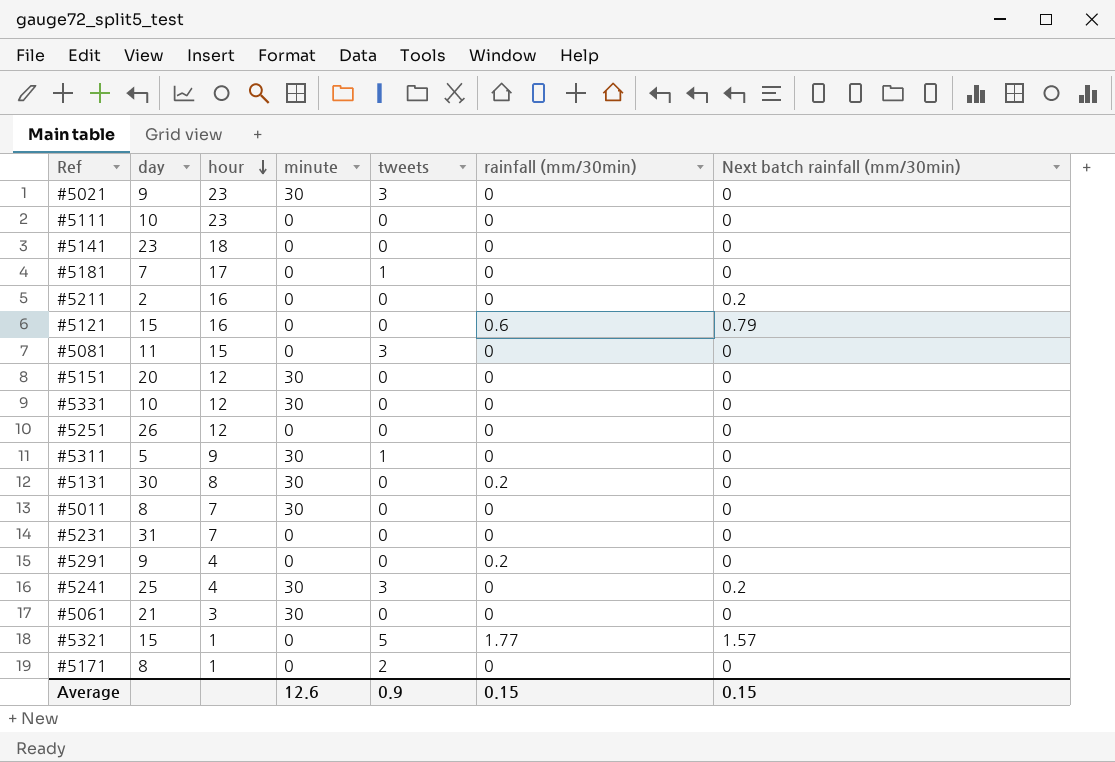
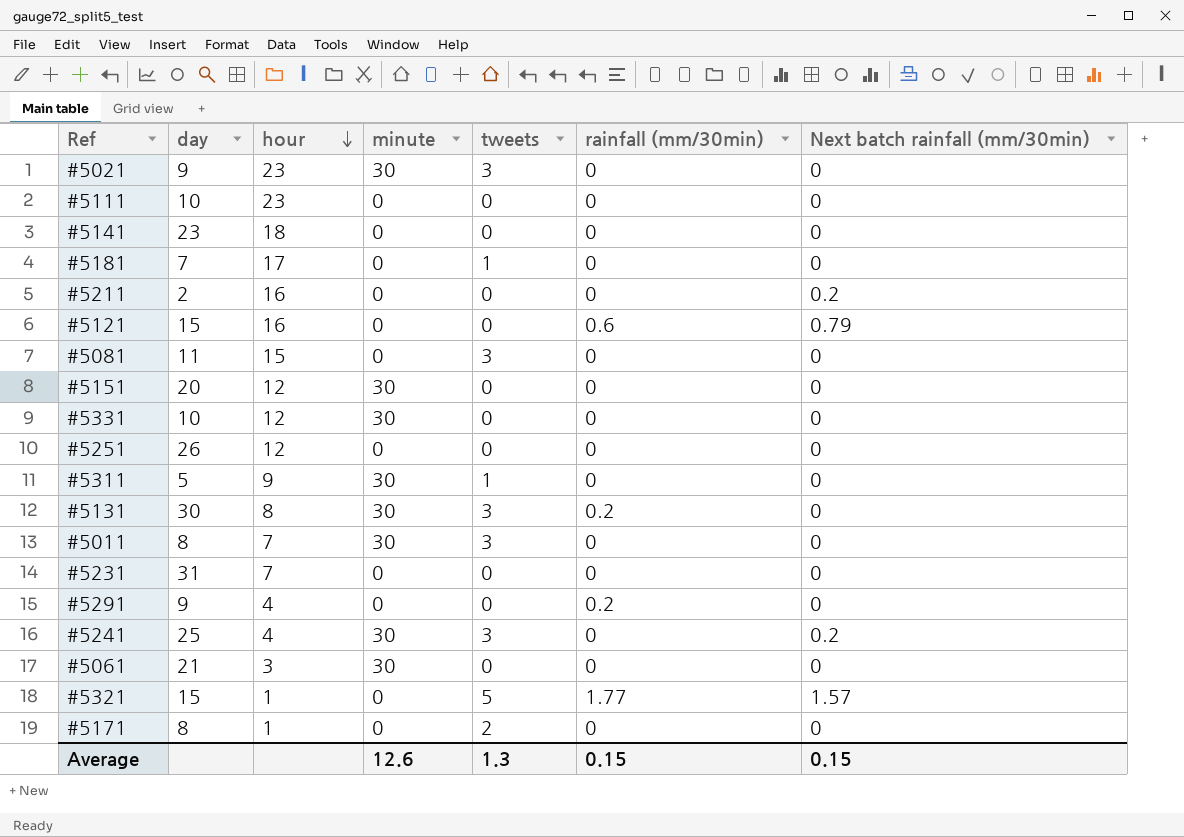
#5131 | tweets: 0 -> 3
#5011 | tweets: 0 -> 3
Average | tweets: 0.9 -> 1.3

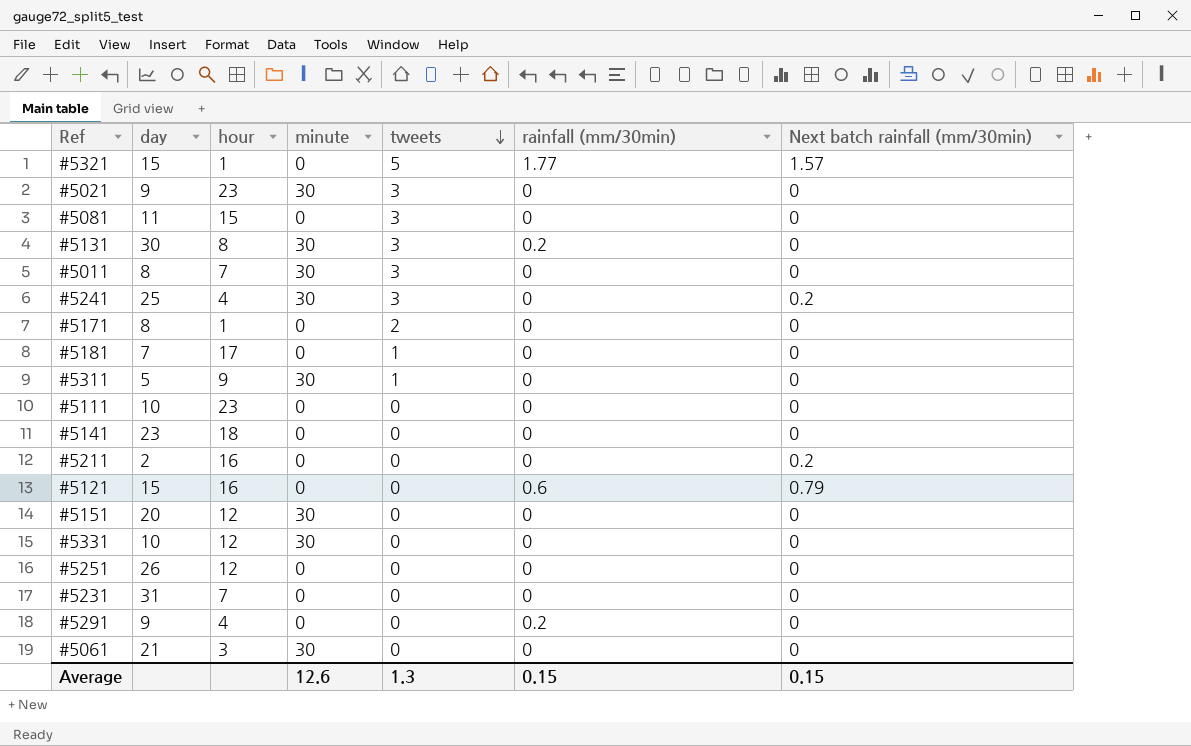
row order: hour descending -> tweets descending

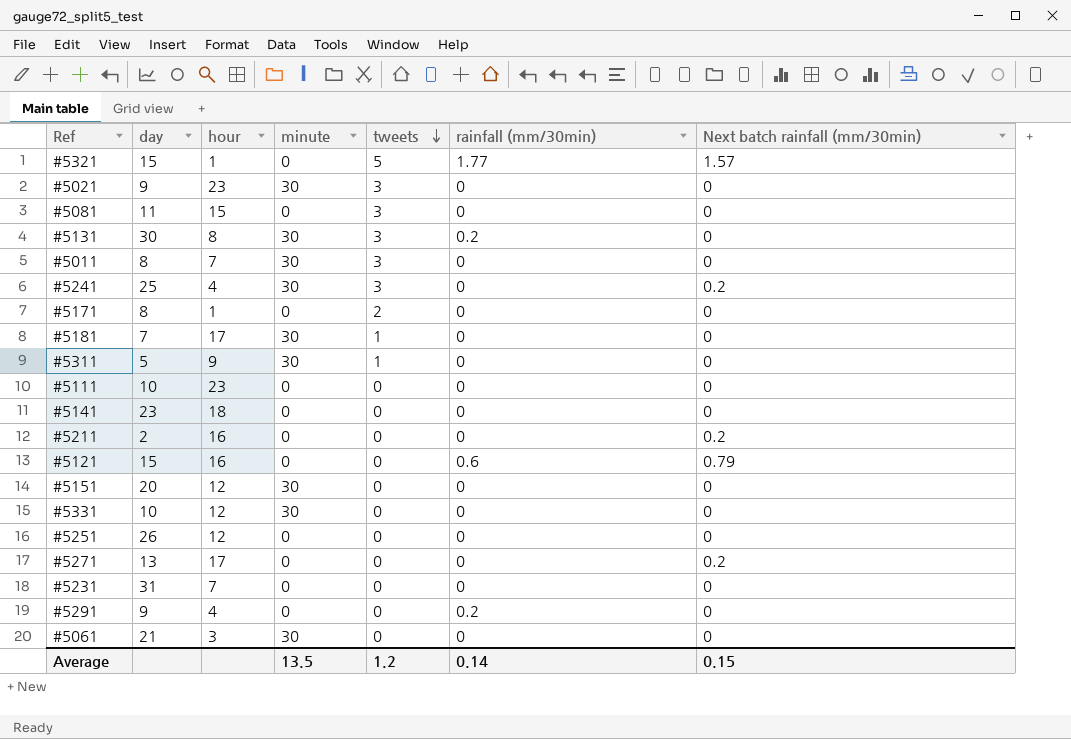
#5181 | minute: 0 -> 30
row #5271: none -> 13 | 17 | 0 | 0 | 0 | 0.2
Average | minute: 12.6 -> 13.5
Average | tweets: 1.3 -> 1.2
Average | rainfall (mm/30min): 0.15 -> 0.14

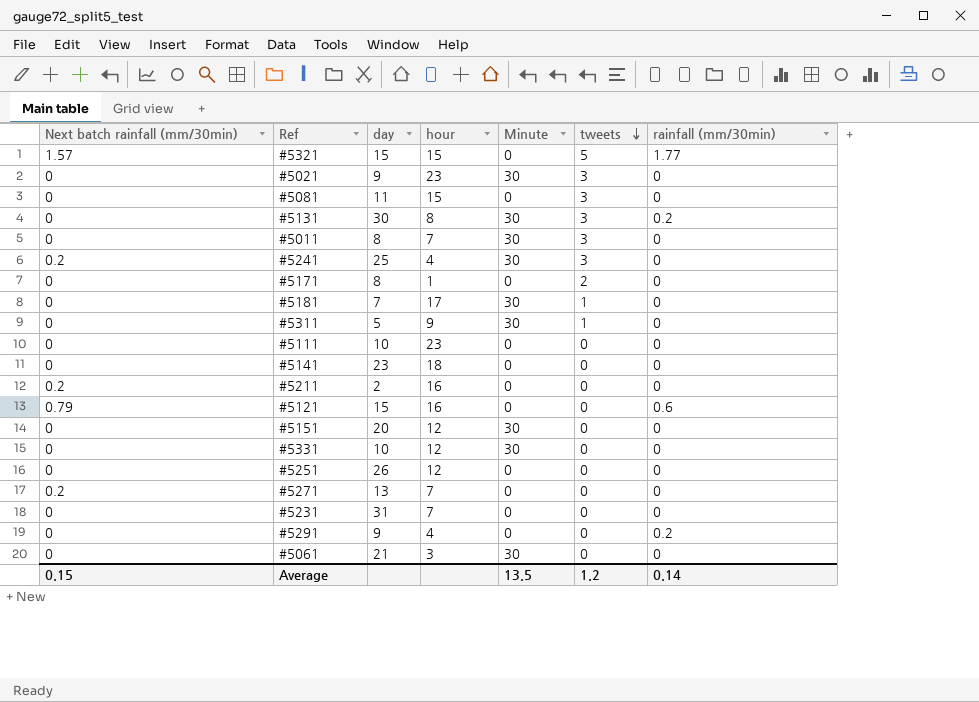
column Next batch rainfall (mm/30min) | position: 7 -> 1
column name: minute -> Minute
#5321 | hour: 1 -> 15
#5271 | hour: 17 -> 7

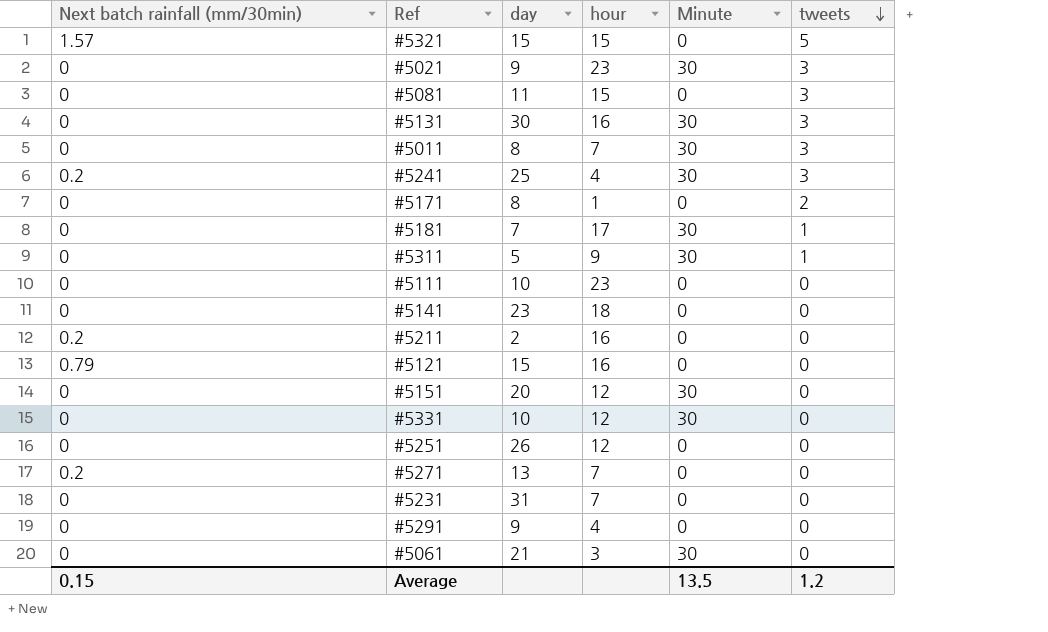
column rainfall (mm/30min) | position: 7 -> none
#5131 | hour: 8 -> 16

